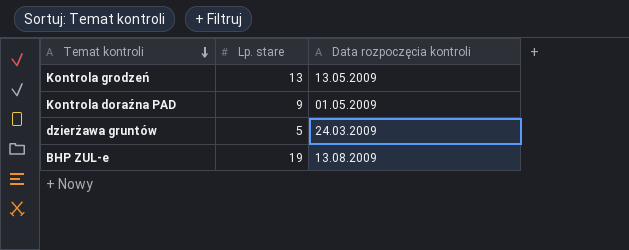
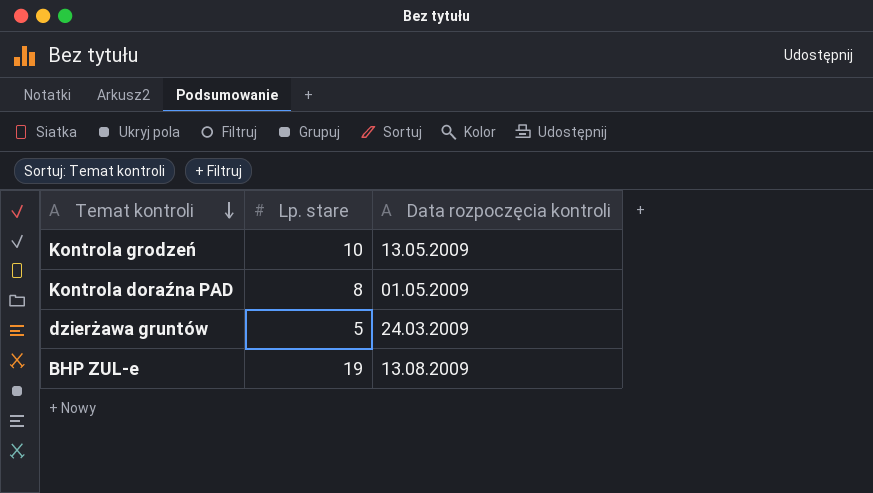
Kontrola grodzeń | Lp. stare: 13 -> 10
Kontrola doraźna PAD | Lp. stare: 9 -> 8

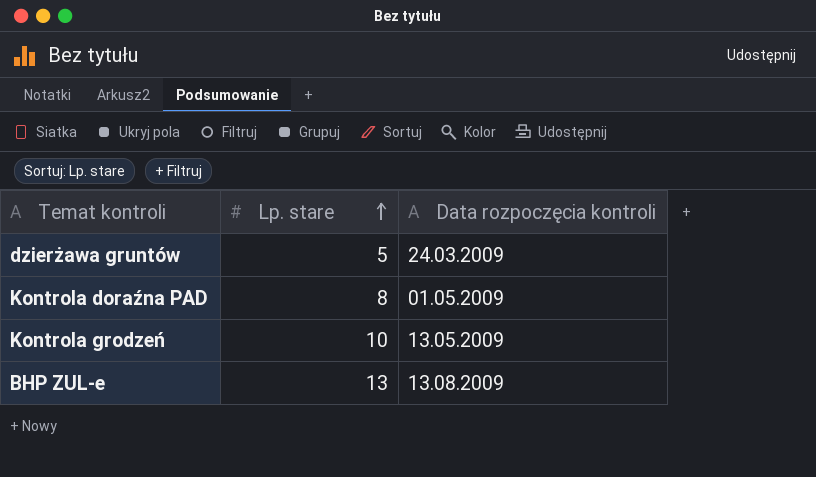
row order: Temat kontroli descending -> Lp. stare ascending
BHP ZUL-e | Lp. stare: 19 -> 13

